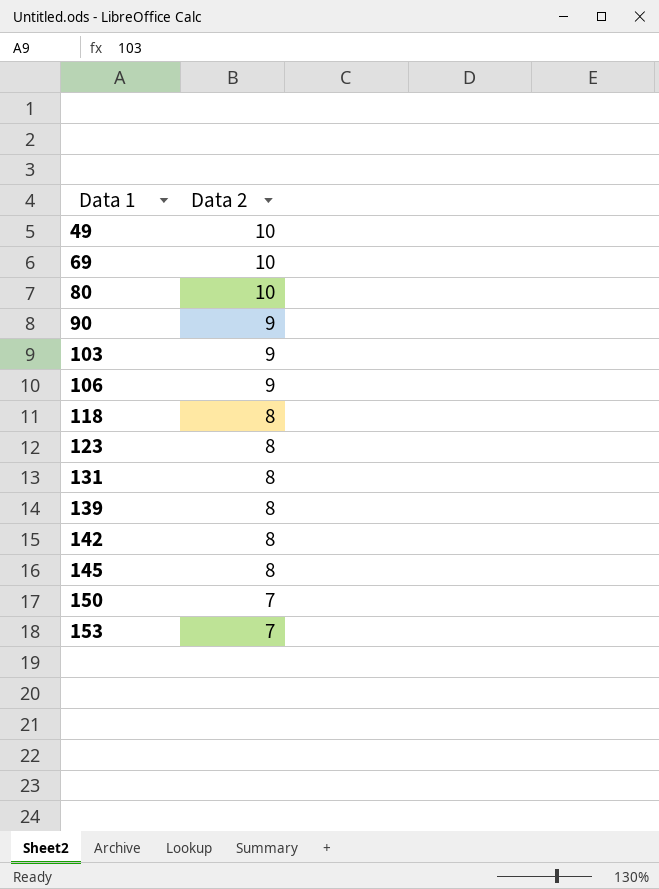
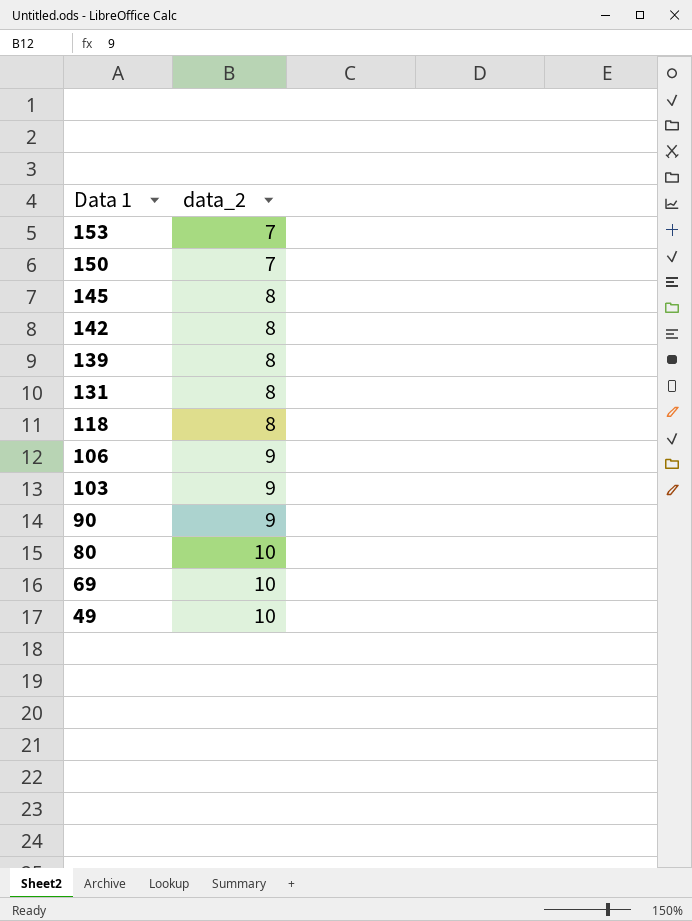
row order: Data 1 ascending -> Data 1 descending
column name: Data 2 -> data_2
row 123: 8 -> none

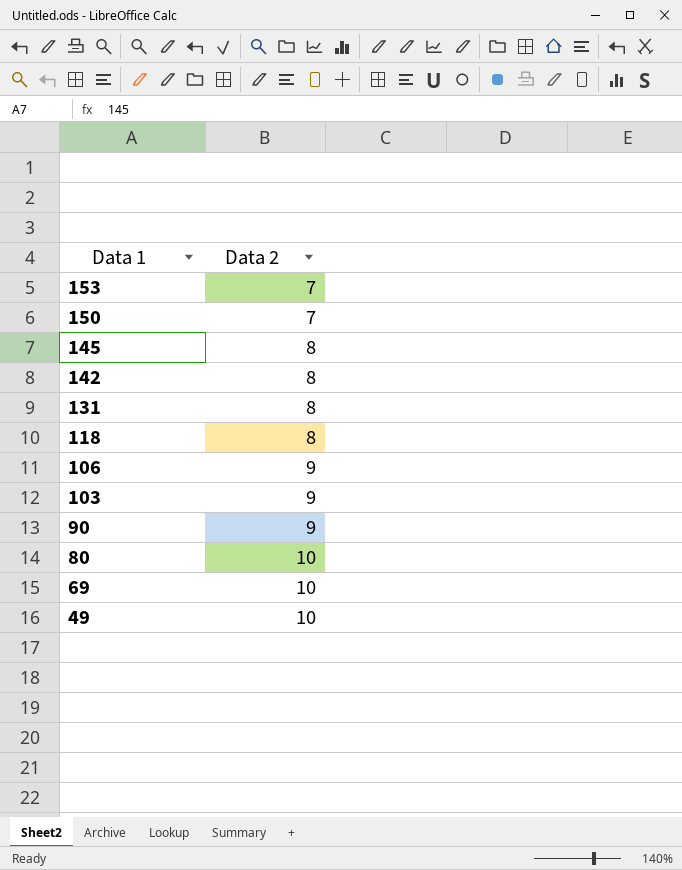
column name: data_2 -> Data 2
row 139: 8 -> none

